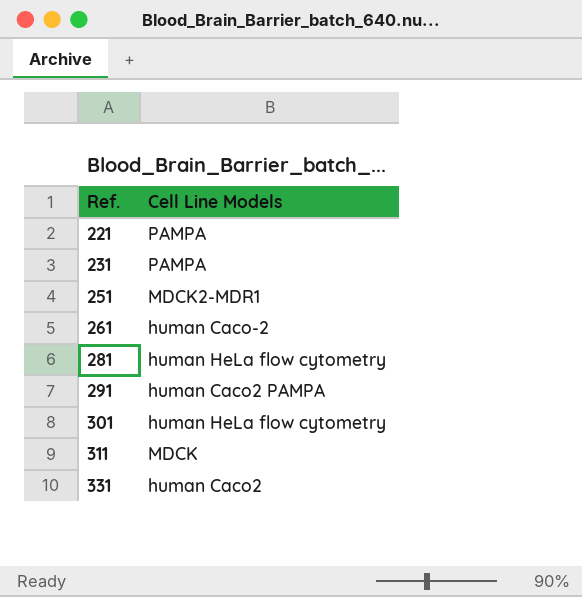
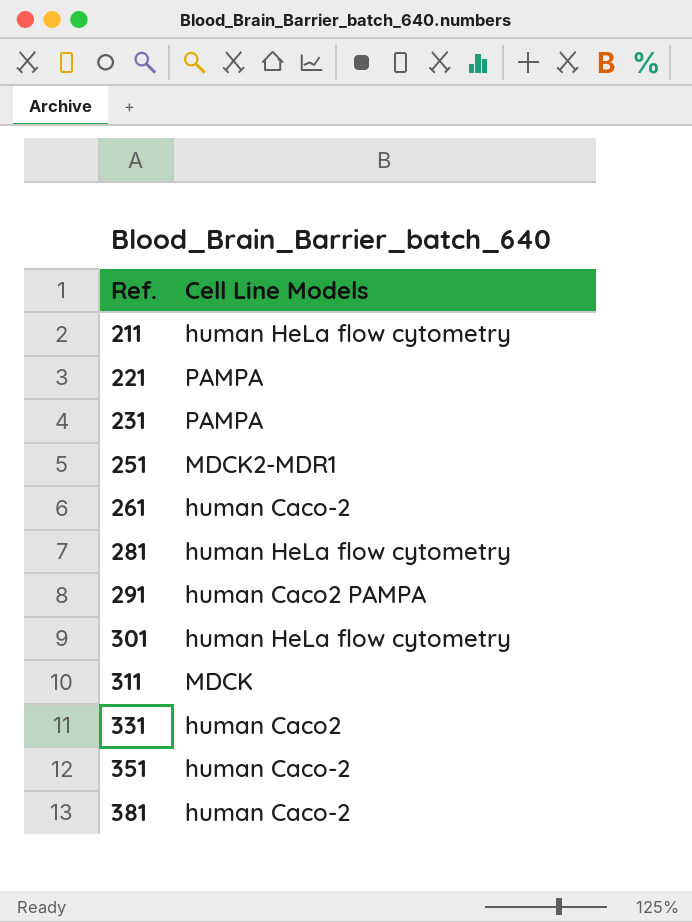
row 211: none -> human HeLa flow cytometry
row 351: none -> human Caco-2
row 381: none -> human Caco-2

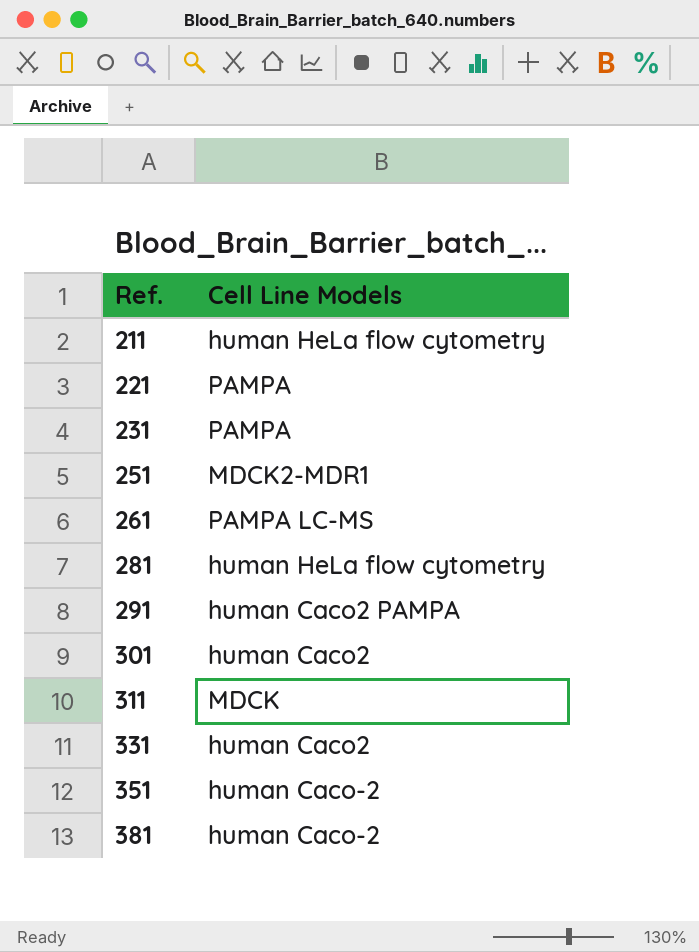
261 | Cell Line Models: human Caco-2 -> PAMPA LC-MS
301 | Cell Line Models: human HeLa flow cytometry -> human Caco2

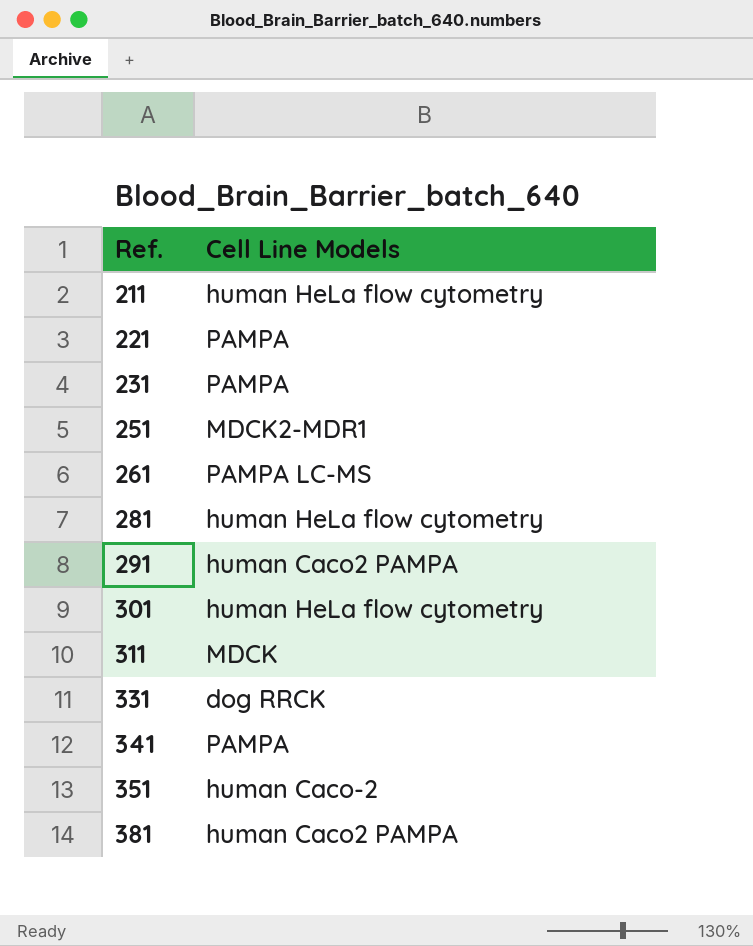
301 | Cell Line Models: human Caco2 -> human HeLa flow cytometry
331 | Cell Line Models: human Caco2 -> dog RRCK
row 341: none -> PAMPA
381 | Cell Line Models: human Caco-2 -> human Caco2 PAMPA

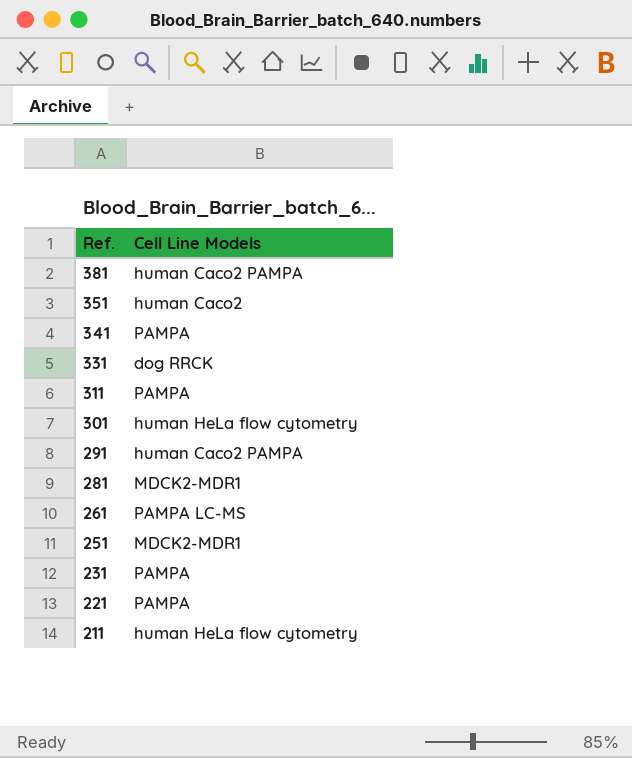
row order: Ref. ascending -> Ref. descending
351 | Cell Line Models: human Caco-2 -> human Caco2
311 | Cell Line Models: MDCK -> PAMPA
281 | Cell Line Models: human HeLa flow cytometry -> MDCK2-MDR1

